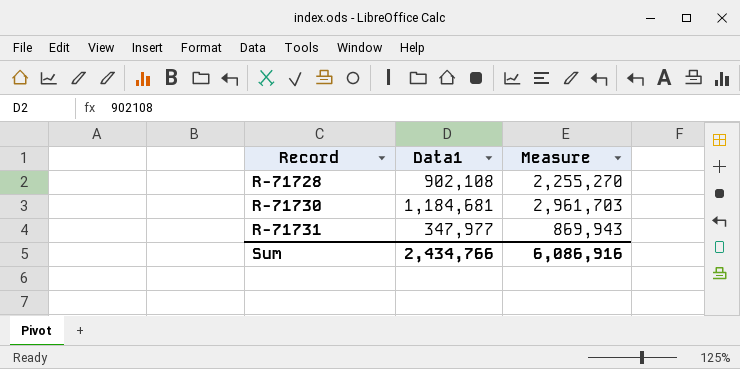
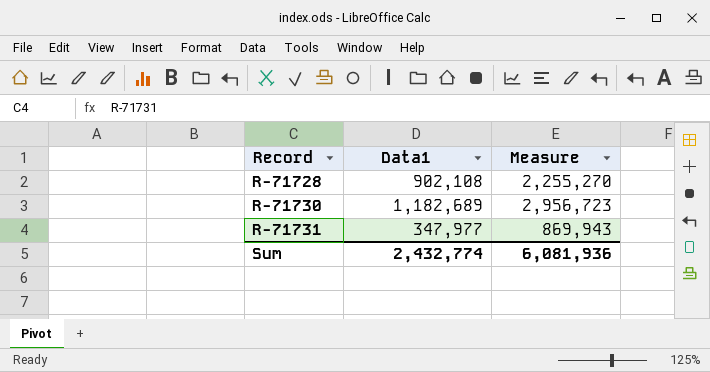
R-71730 | Data1: 1,184,681 -> 1,182,689
R-71730 | Measure: 2,961,703 -> 2,956,723
Sum | Data1: 2,434,766 -> 2,432,774
Sum | Measure: 6,086,916 -> 6,081,936

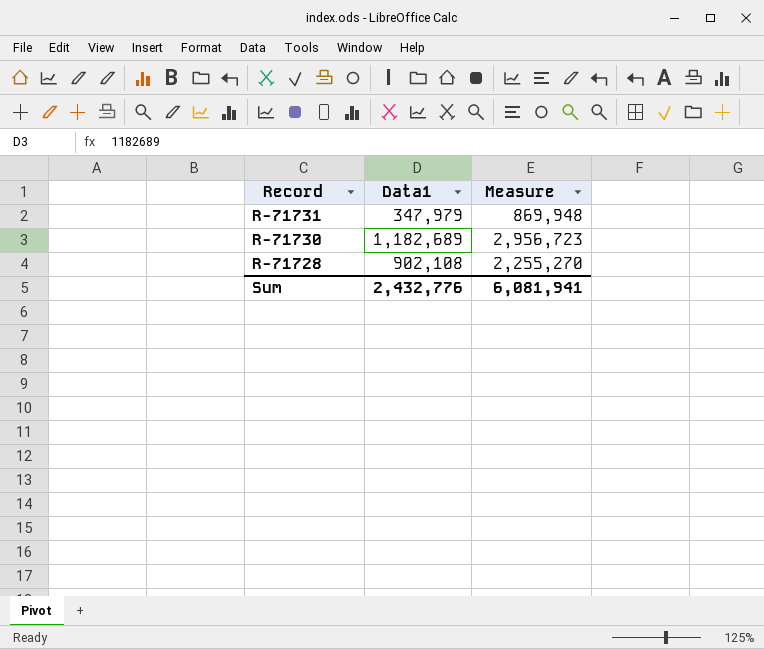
row order: Record ascending -> Record descending
R-71731 | Data1: 347,977 -> 347,979
R-71731 | Measure: 869,943 -> 869,948
Sum | Data1: 2,432,774 -> 2,432,776
Sum | Measure: 6,081,936 -> 6,081,941

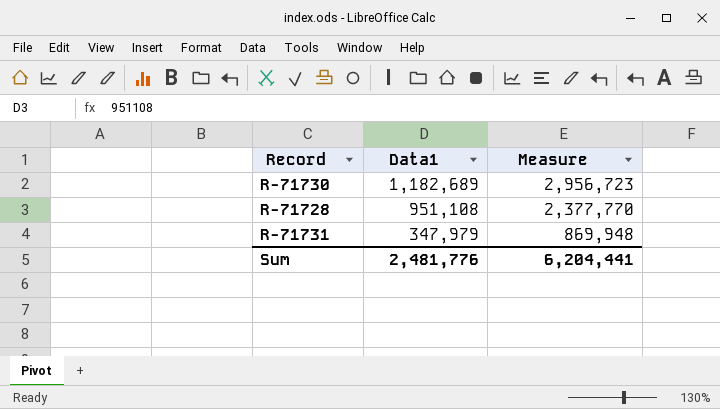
row order: Record descending -> Data1 descending
R-71728 | Data1: 902,108 -> 951,108
R-71728 | Measure: 2,255,270 -> 2,377,770
Sum | Data1: 2,432,776 -> 2,481,776
Sum | Measure: 6,081,941 -> 6,204,441

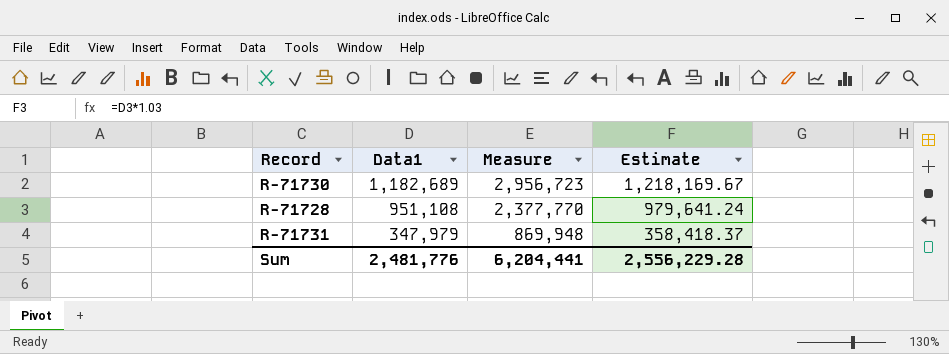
column Estimate | formula: none -> [Data1] * 1.03

